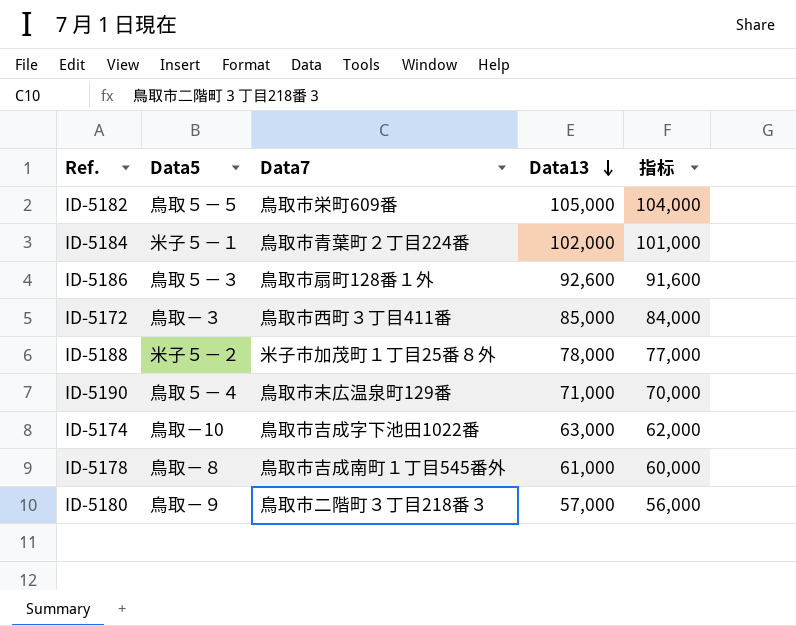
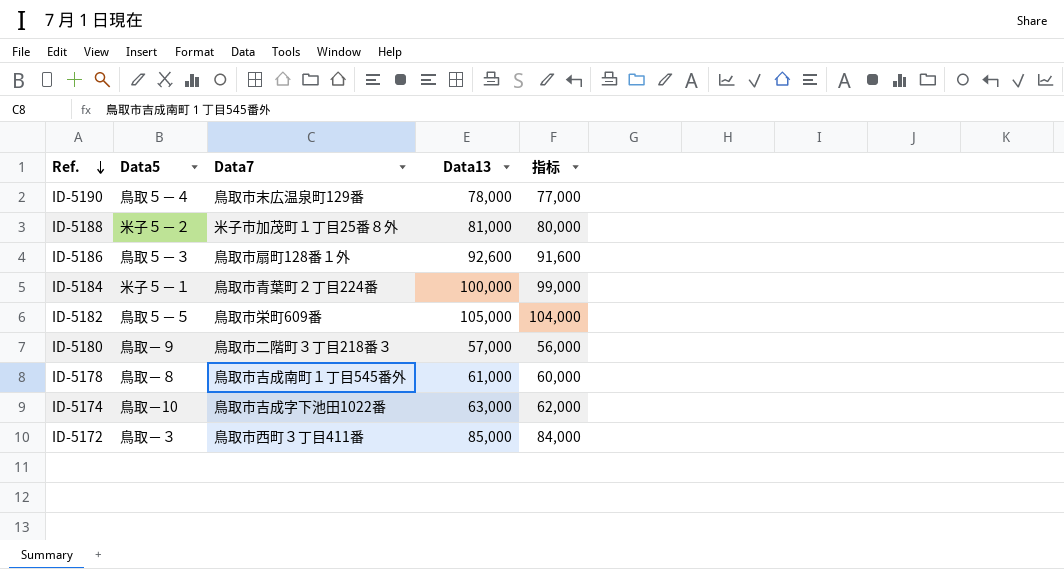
row order: Data13 descending -> Ref. descending
ID-5190 | Data13: 71,000 -> 78,000
ID-5190 | 指标: 70,000 -> 77,000
ID-5188 | Data13: 78,000 -> 81,000
ID-5188 | 指标: 77,000 -> 80,000
ID-5184 | Data13: 102,000 -> 100,000
ID-5184 | 指标: 101,000 -> 99,000

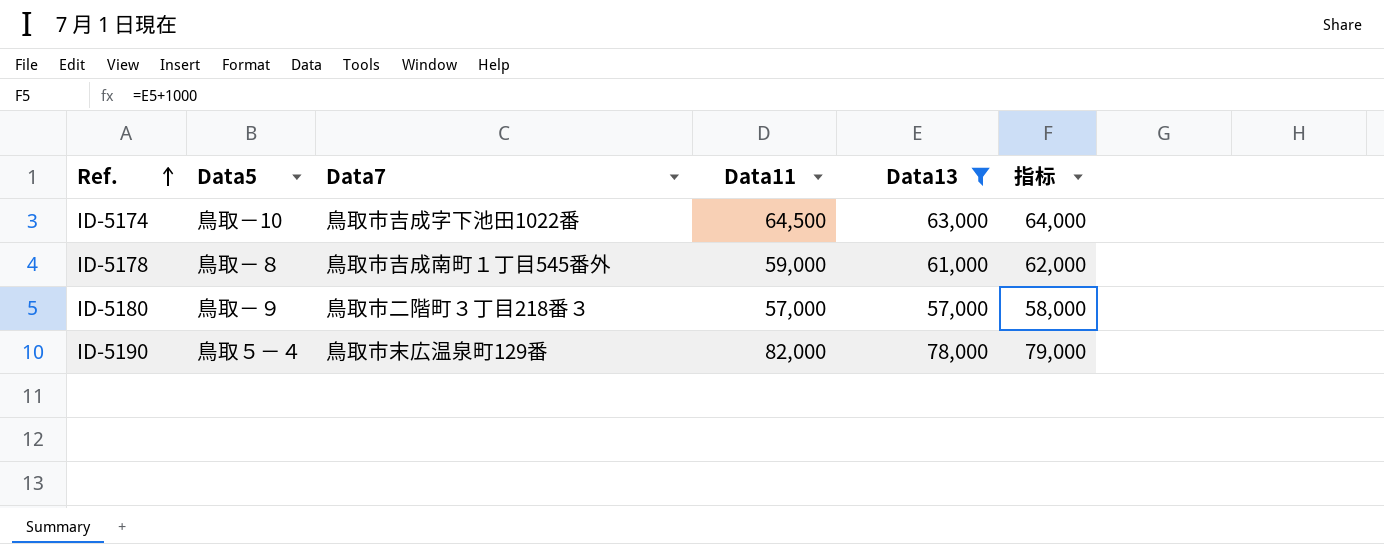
filter: none -> Data13 <= 78,000
row order: Ref. descending -> Ref. ascending
column Data11 | position: none -> 4
column 指标 | formula: [Data13] - 1000 -> [Data13] + 1000

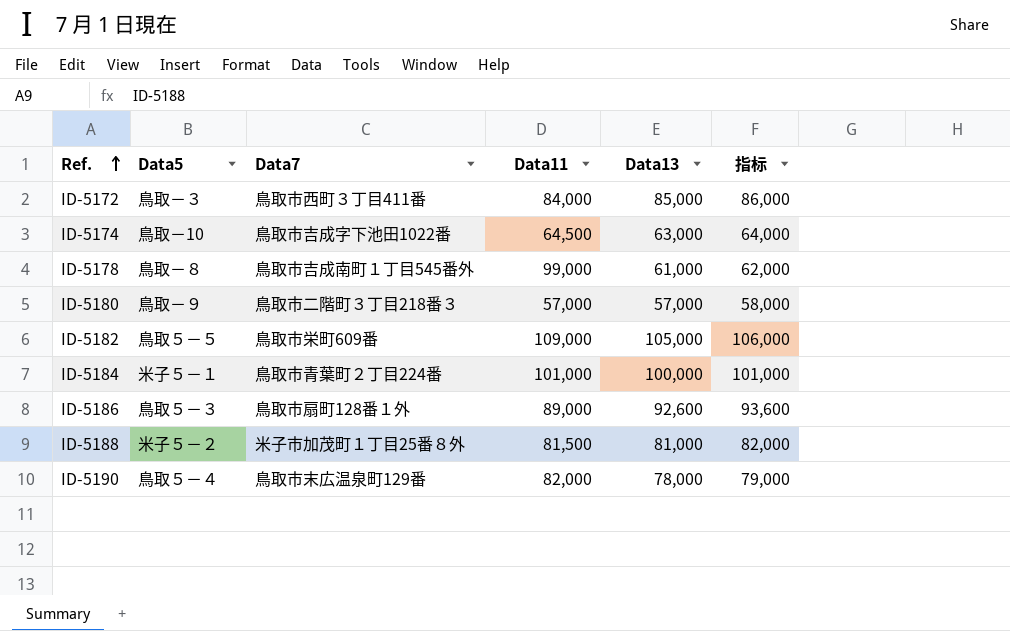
filter: Data13 <= 78,000 -> none
ID-5178 | Data11: 59,000 -> 99,000

